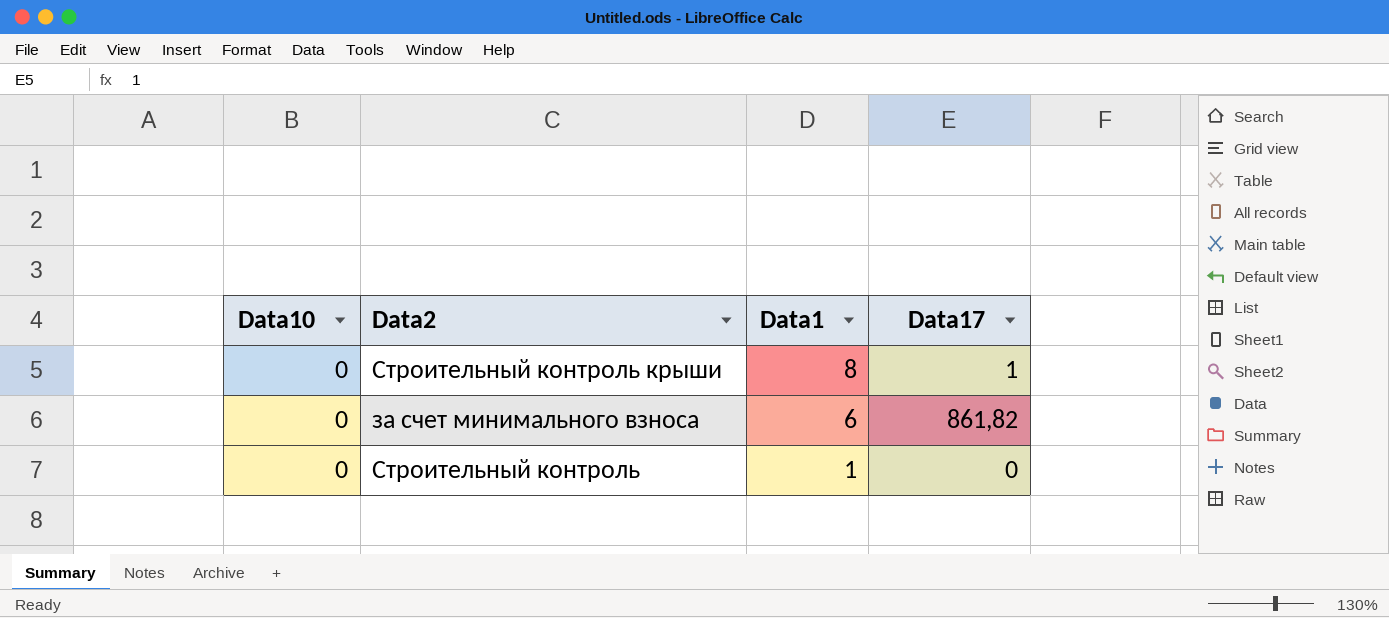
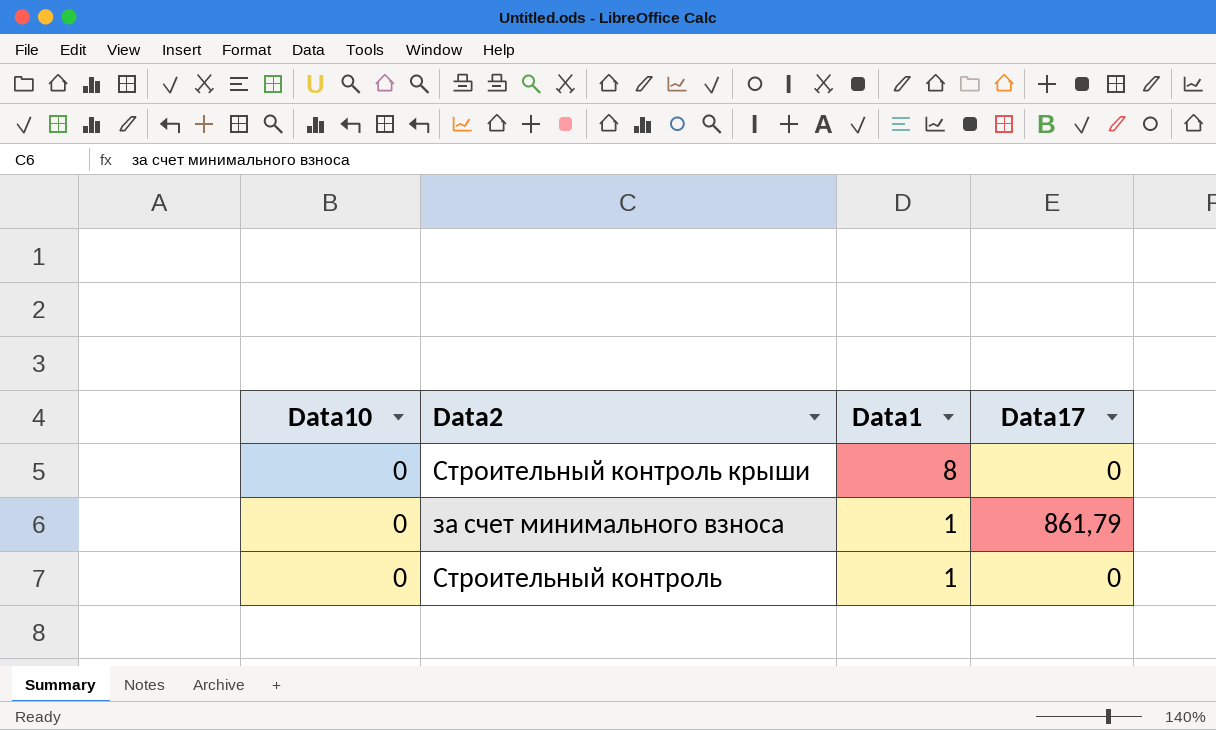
Строительный контроль крыши | Data17: 1 -> 0
за счет минимального взноса | Data1: 6 -> 1
за счет минимального взноса | Data17: 861,82 -> 861,79

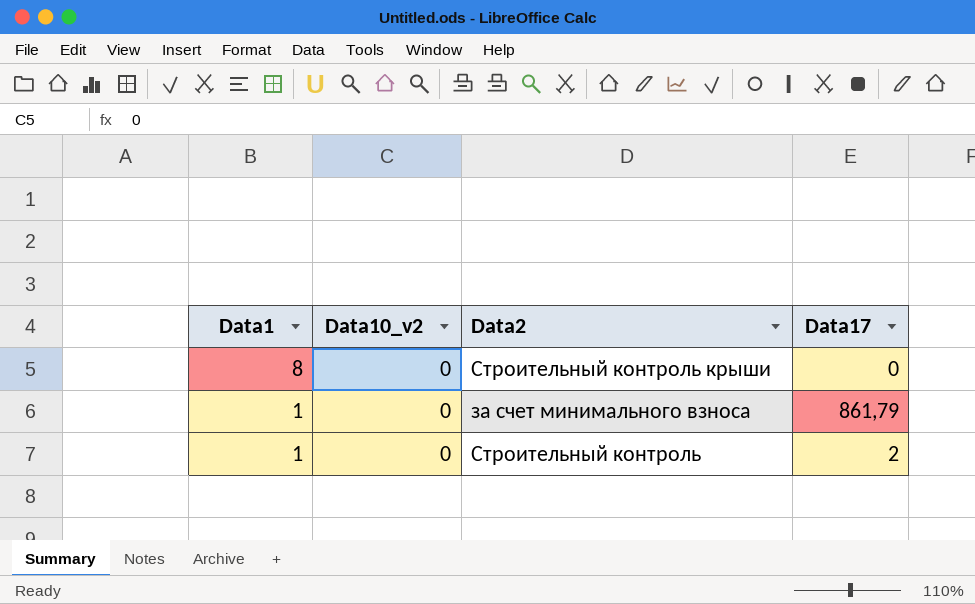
column Data1 | position: 3 -> 1
column name: Data10 -> Data10_v2
Строительный контроль | Data17: 0 -> 2

